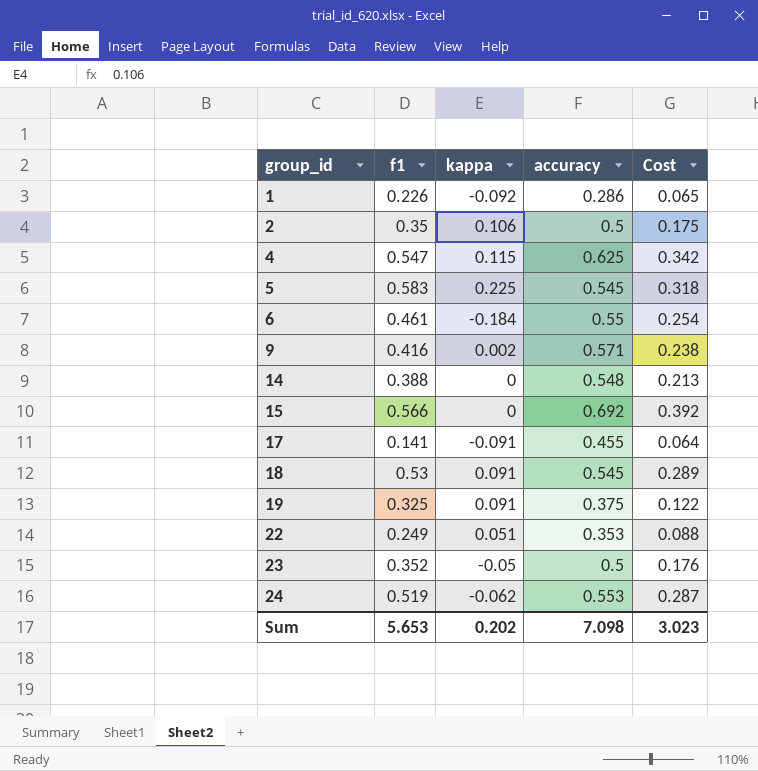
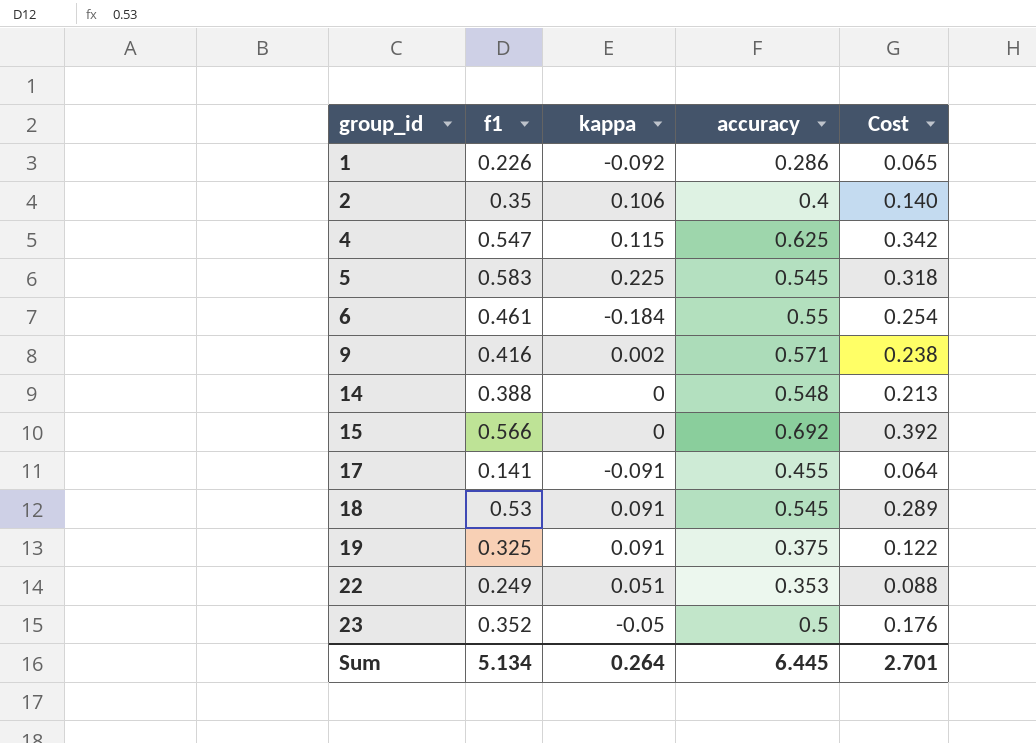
row 24: 0.519 | -0.062 | 0.553 | 0.287 -> none
2 | accuracy: 0.5 -> 0.4
2 | Cost: 0.175 -> 0.140
Sum | f1: 5.653 -> 5.134
Sum | kappa: 0.202 -> 0.264
Sum | accuracy: 7.098 -> 6.445
Sum | Cost: 3.023 -> 2.701

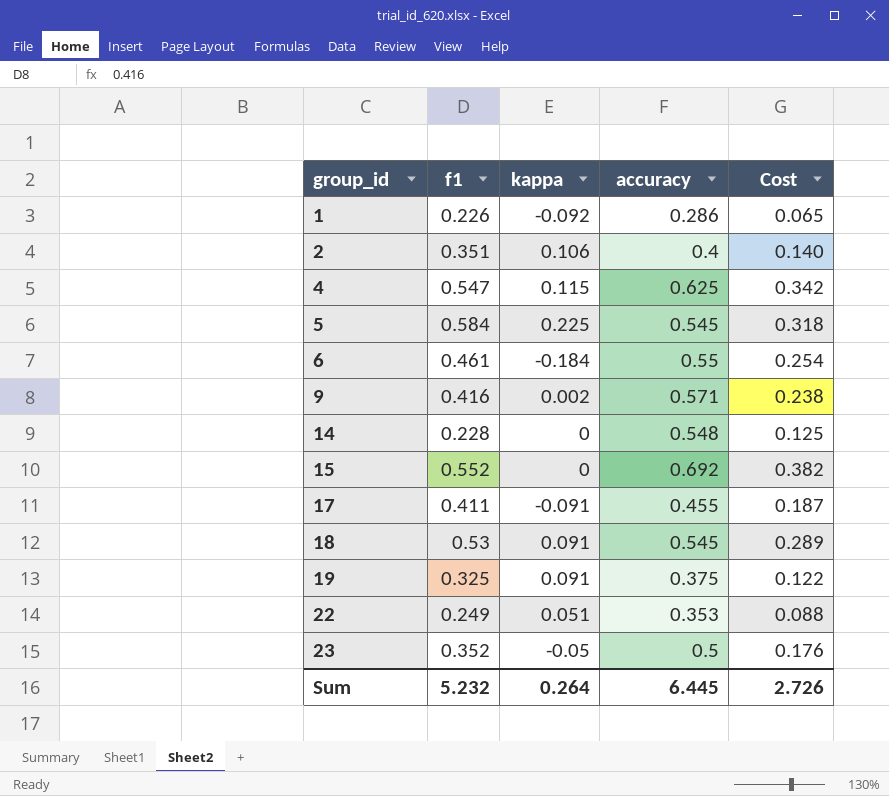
2 | f1: 0.35 -> 0.351
5 | f1: 0.583 -> 0.584
14 | f1: 0.388 -> 0.228
14 | Cost: 0.213 -> 0.125
15 | f1: 0.566 -> 0.552
15 | Cost: 0.392 -> 0.382
17 | f1: 0.141 -> 0.411
17 | Cost: 0.064 -> 0.187
Sum | f1: 5.134 -> 5.232
Sum | Cost: 2.701 -> 2.726

